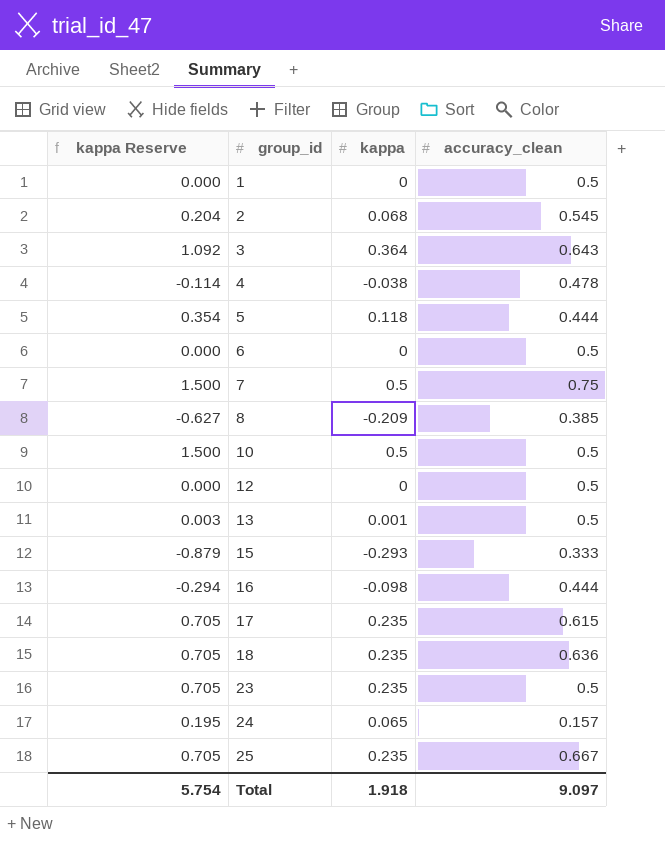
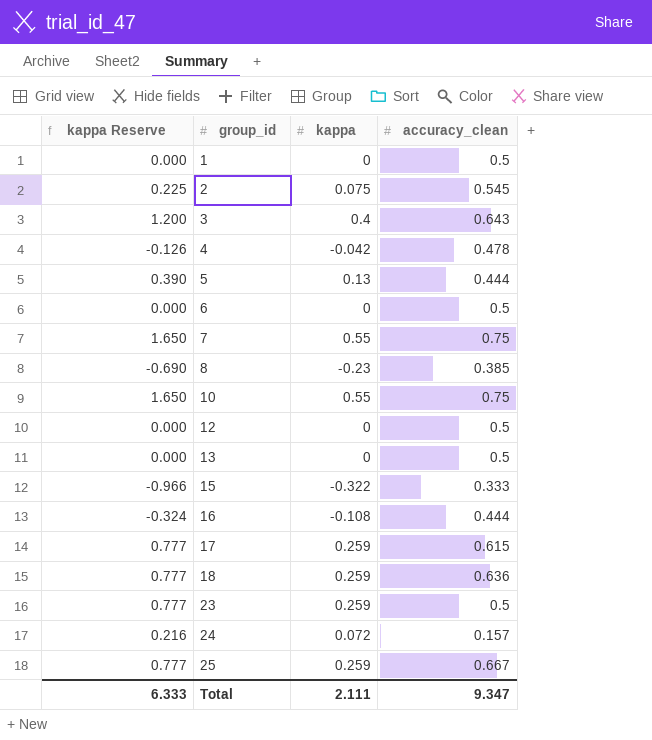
2 | kappa Reserve: 0.204 -> 0.225
2 | kappa: 0.068 -> 0.075
3 | kappa Reserve: 1.092 -> 1.200
3 | kappa: 0.364 -> 0.4
4 | kappa Reserve: -0.114 -> -0.126
4 | kappa: -0.038 -> -0.042
5 | kappa Reserve: 0.354 -> 0.390
5 | kappa: 0.118 -> 0.13
7 | kappa Reserve: 1.500 -> 1.650
7 | kappa: 0.5 -> 0.55
8 | kappa Reserve: -0.627 -> -0.690
8 | kappa: -0.209 -> -0.23
10 | kappa Reserve: 1.500 -> 1.650
10 | kappa: 0.5 -> 0.55
10 | accuracy_clean: 0.5 -> 0.75
13 | kappa Reserve: 0.003 -> 0.000
13 | kappa: 0.001 -> 0
15 | kappa Reserve: -0.879 -> -0.966
15 | kappa: -0.293 -> -0.322
16 | kappa Reserve: -0.294 -> -0.324
16 | kappa: -0.098 -> -0.108
17 | kappa Reserve: 0.705 -> 0.777
17 | kappa: 0.235 -> 0.259
18 | kappa Reserve: 0.705 -> 0.777
18 | kappa: 0.235 -> 0.259
23 | kappa Reserve: 0.705 -> 0.777
23 | kappa: 0.235 -> 0.259
24 | kappa Reserve: 0.195 -> 0.216
24 | kappa: 0.065 -> 0.072
25 | kappa Reserve: 0.705 -> 0.777
25 | kappa: 0.235 -> 0.259
Total | kappa Reserve: 5.754 -> 6.333
Total | kappa: 1.918 -> 2.111
Total | accuracy_clean: 9.097 -> 9.347

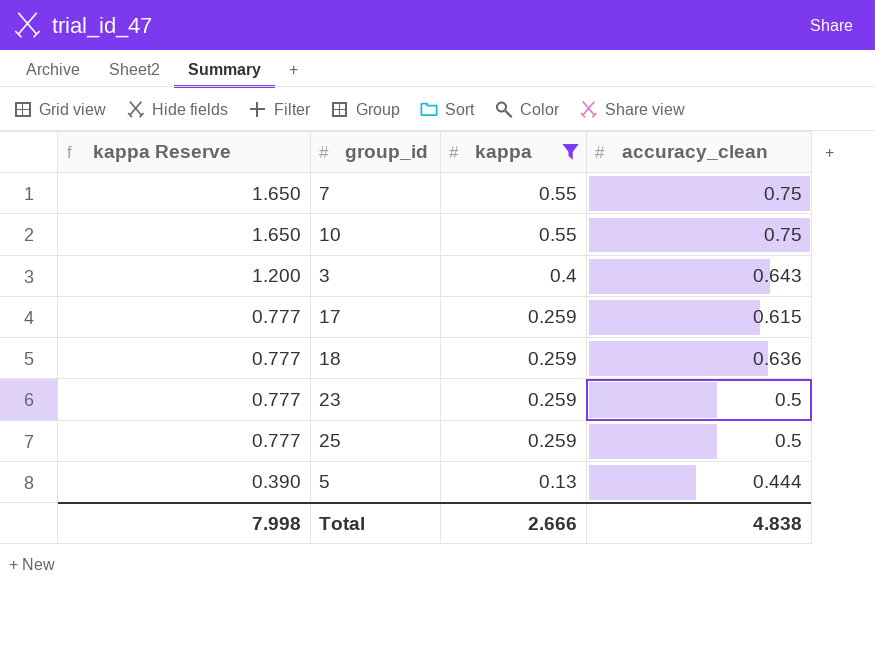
filter: none -> kappa >= 0.13
row order: group_id ascending -> kappa Reserve descending
25 | accuracy_clean: 0.667 -> 0.5
Total | kappa Reserve: 6.333 -> 7.998
Total | kappa: 2.111 -> 2.666
Total | accuracy_clean: 9.347 -> 4.838

